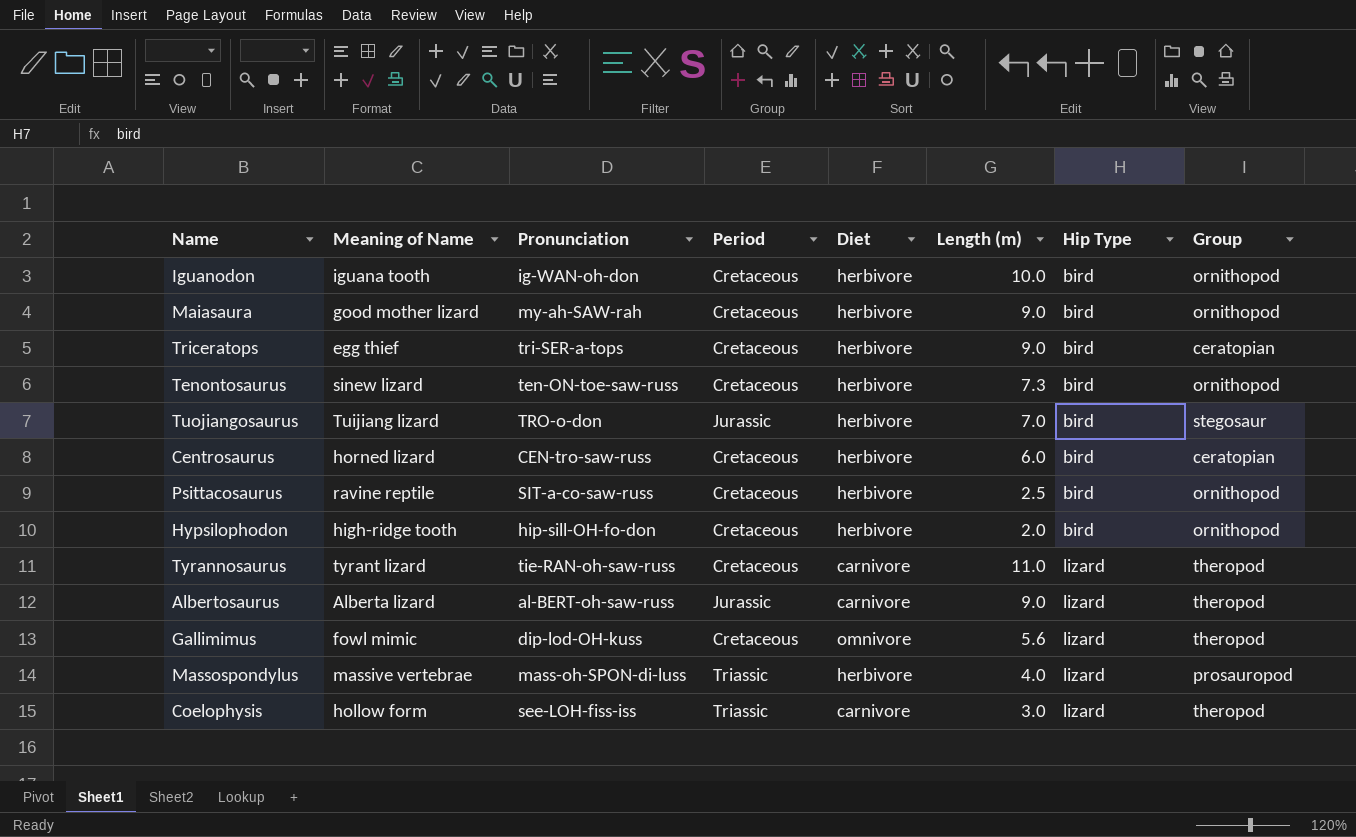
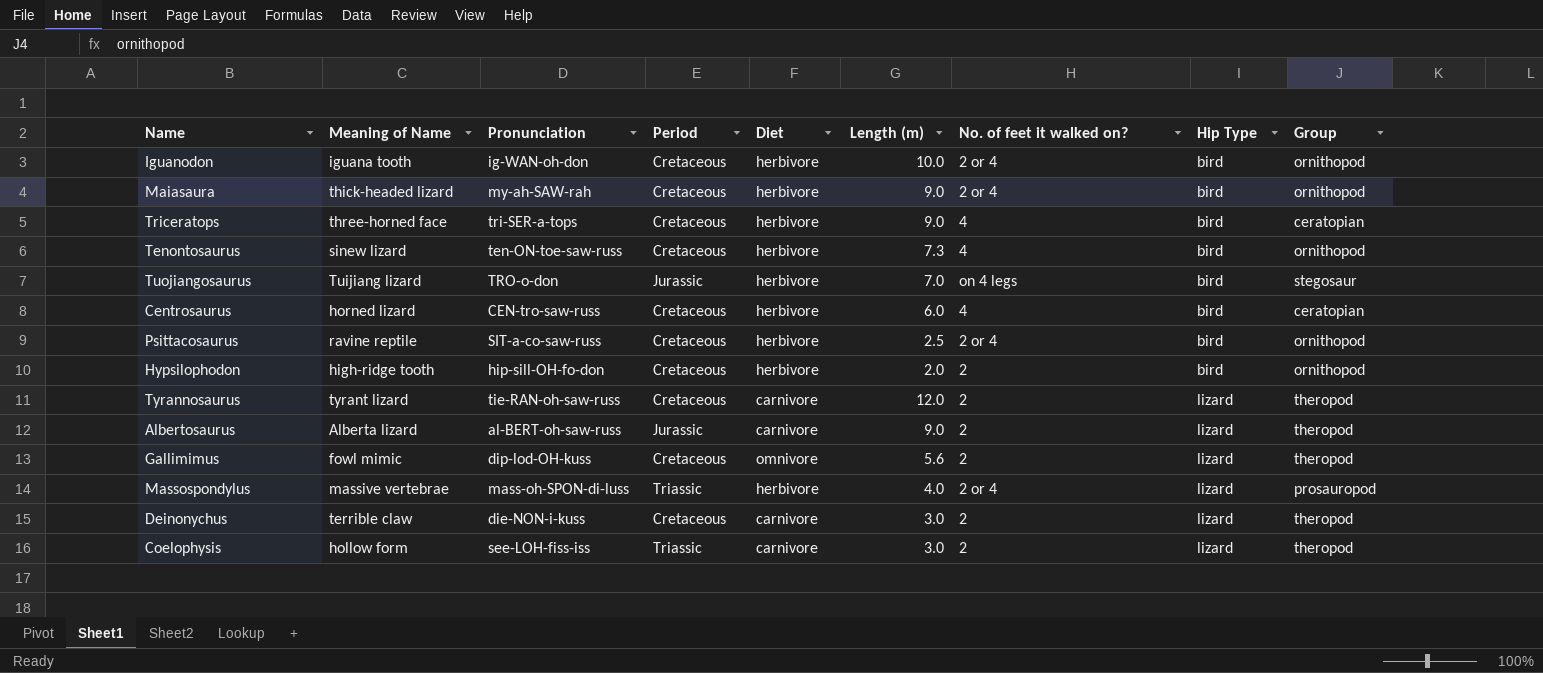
column No. of feet it walked on? | position: none -> 7
Maiasaura | Meaning of Name: good mother lizard -> thick-headed lizard
Triceratops | Meaning of Name: egg thief -> three-horned face
Tyrannosaurus | Length (m): 11.0 -> 12.0
row Deinonychus: none -> terrible claw | die-NON-i-kuss | Cretaceous | carnivore | 3.0 | 2 | lizard | theropod

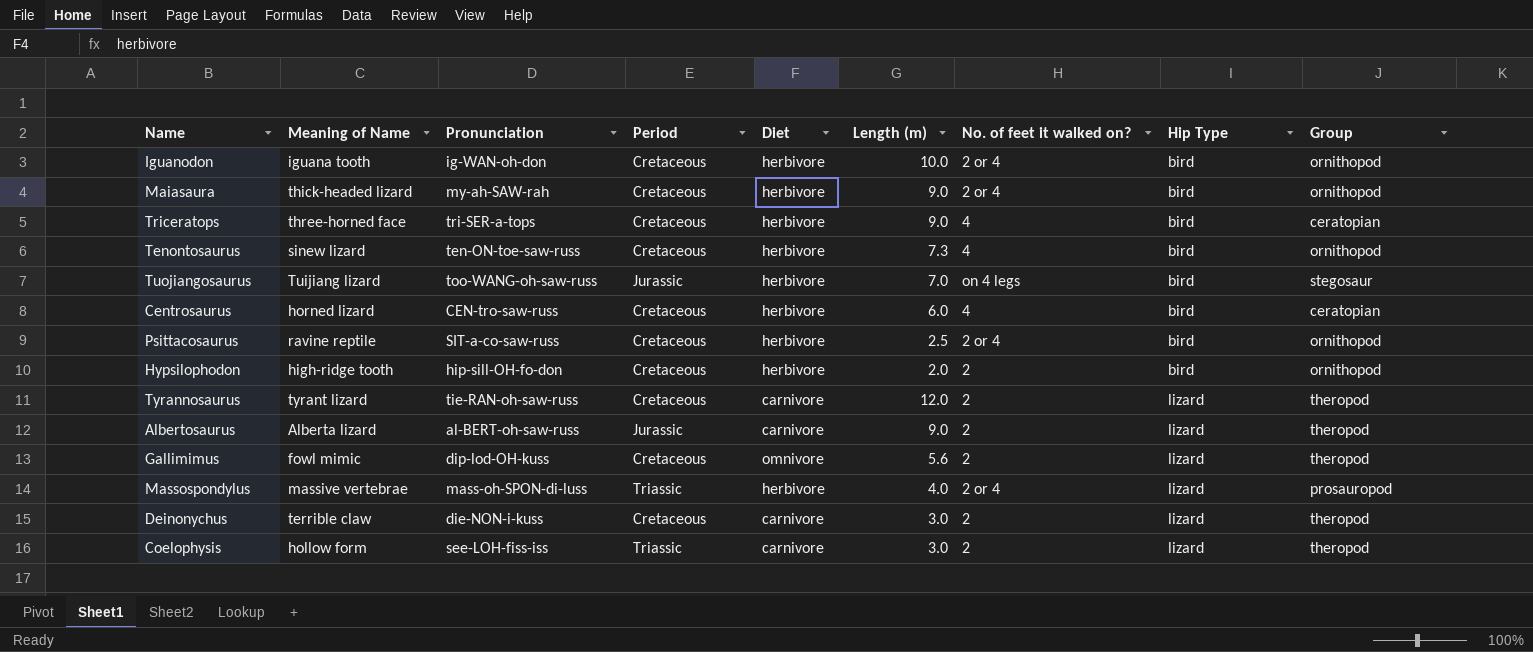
Tuojiangosaurus | Pronunciation: TRO-o-don -> too-WANG-oh-saw-russ

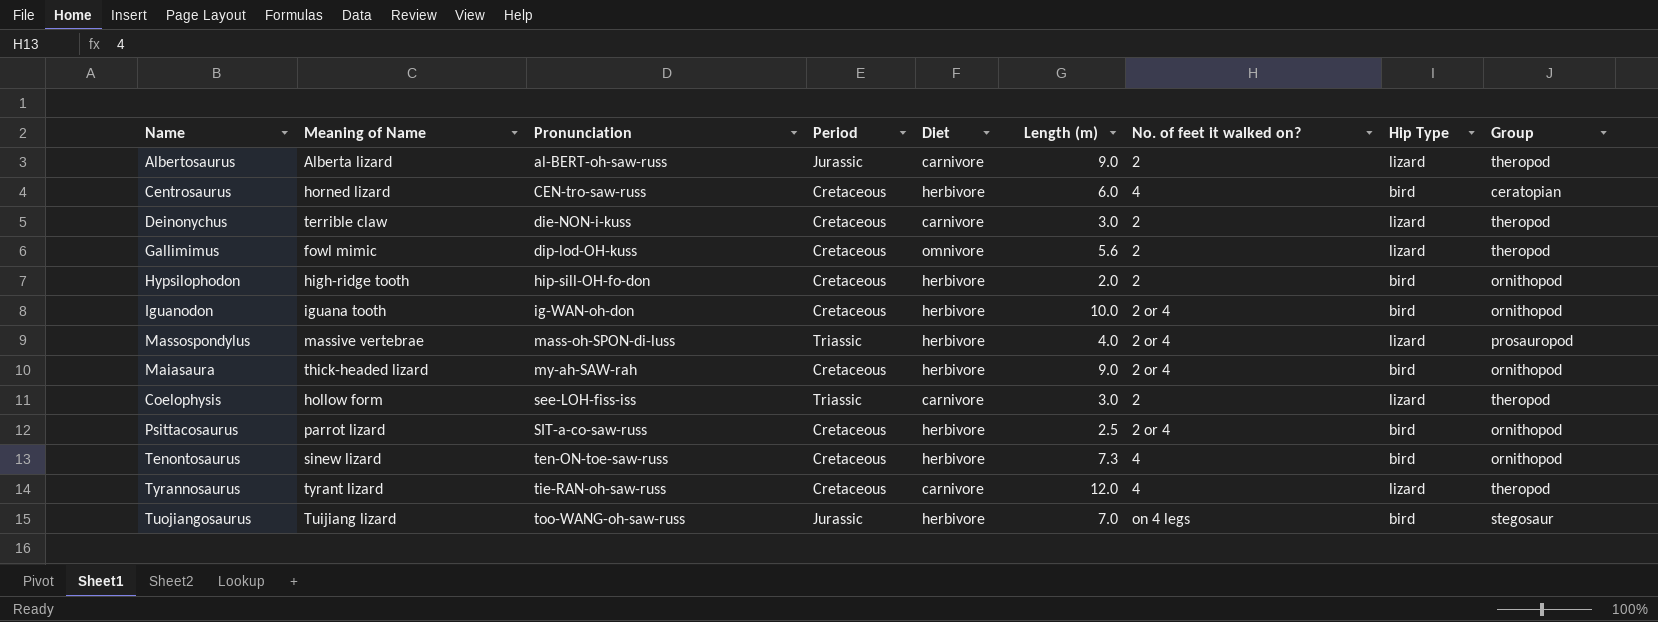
row order: Hip Type ascending -> Pronunciation ascending
row Triceratops: three-horned face | tri-SER-a-tops | Cretaceous | herbivore | 9.0 | 4 | bird | ceratopian -> none
Psittacosaurus | Meaning of Name: ravine reptile -> parrot lizard
Tyrannosaurus | No. of feet it walked on?: 2 -> 4

